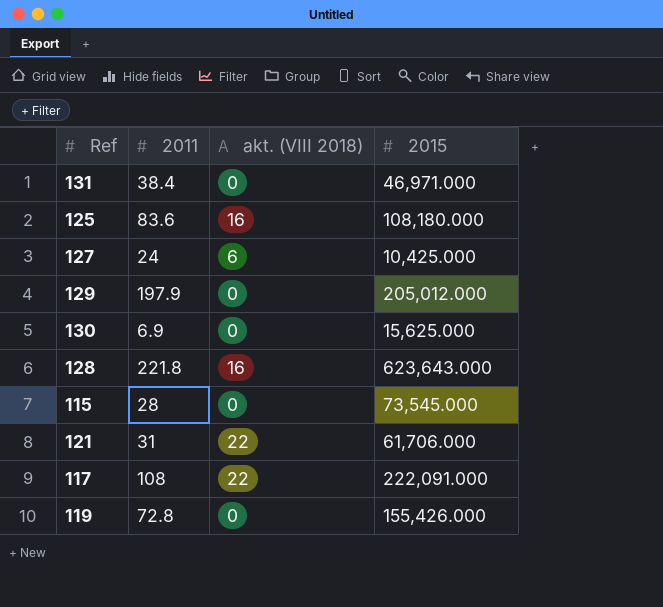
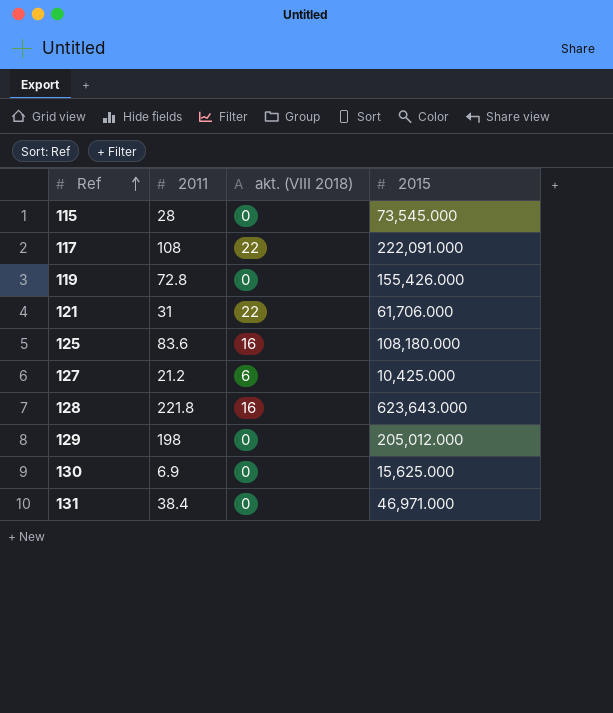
row order: none -> Ref ascending
127 | 2011: 24 -> 21.2
129 | 2011: 197.9 -> 198

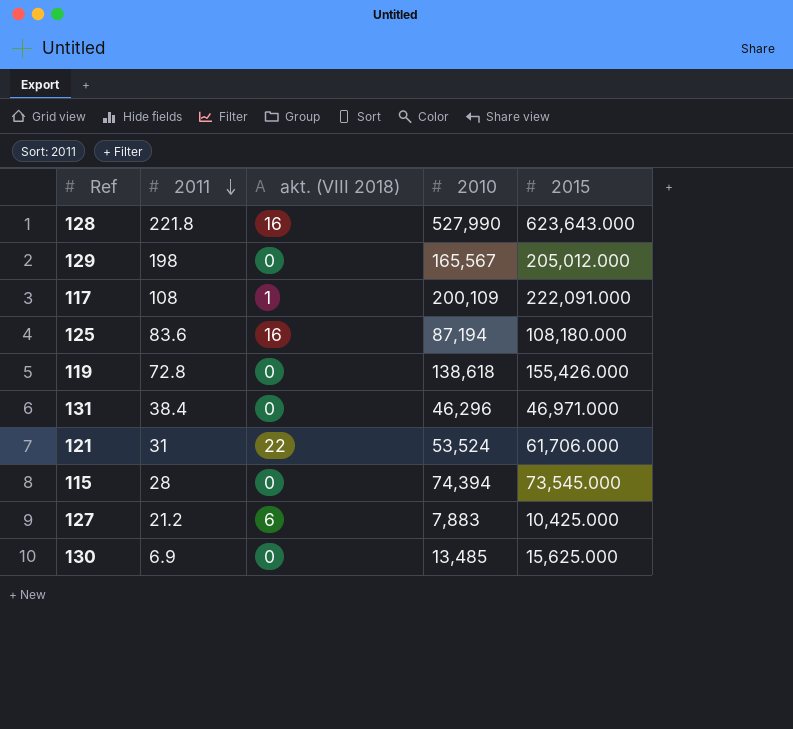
row order: Ref ascending -> 2011 descending
column 2010 | position: none -> 4
117 | akt. (VIII 2018): 22 -> 1

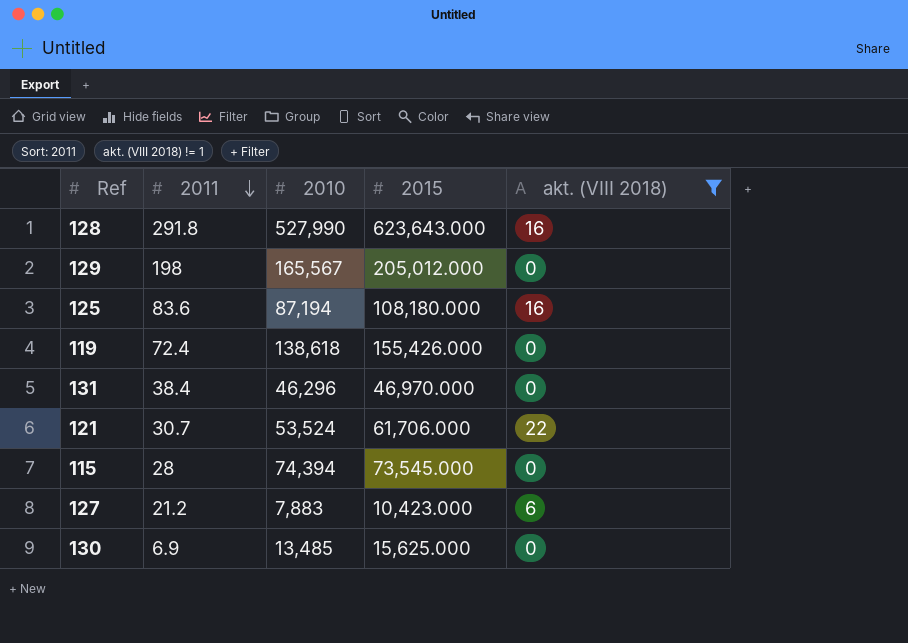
filter: none -> akt. (VIII 2018) != 1
column akt. (VIII 2018) | position: 3 -> 5
128 | 2011: 221.8 -> 291.8
119 | 2011: 72.8 -> 72.4
131 | 2015: 46,971.000 -> 46,970.000
121 | 2011: 31 -> 30.7
127 | 2015: 10,425.000 -> 10,423.000

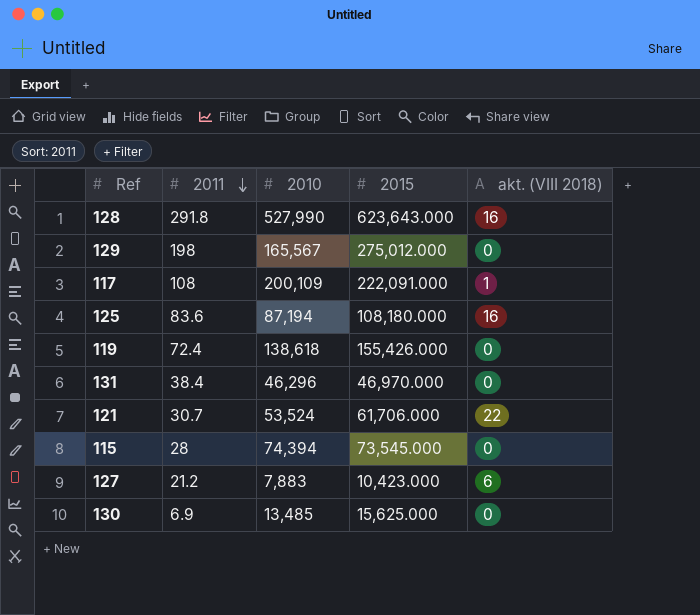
filter: akt. (VIII 2018) != 1 -> none
129 | 2015: 205,012.000 -> 275,012.000

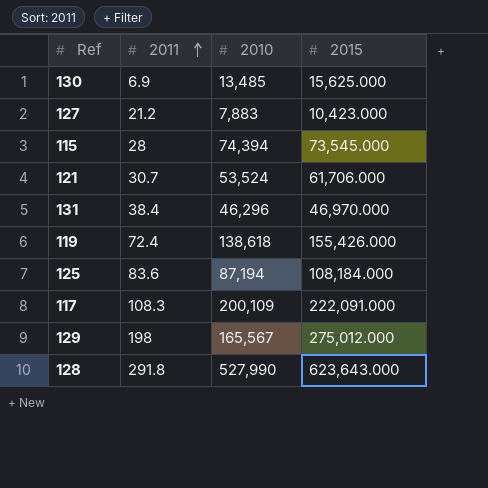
row order: 2011 descending -> 2011 ascending
column akt. (VIII 2018) | position: 5 -> none
125 | 2015: 108,180.000 -> 108,184.000
117 | 2011: 108 -> 108.3

